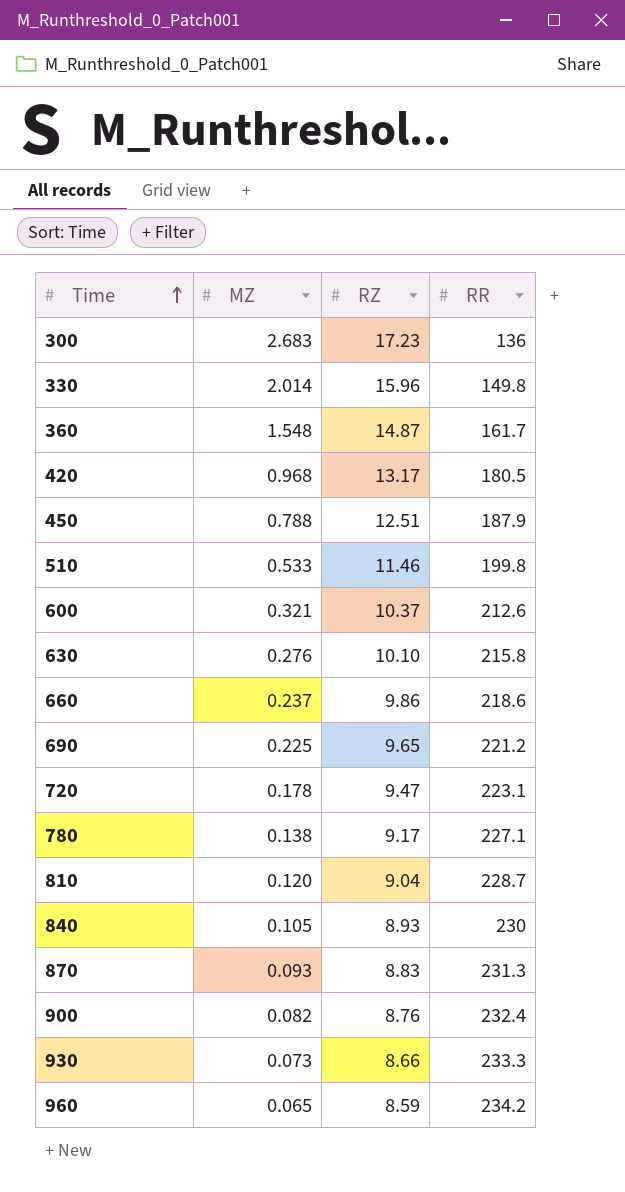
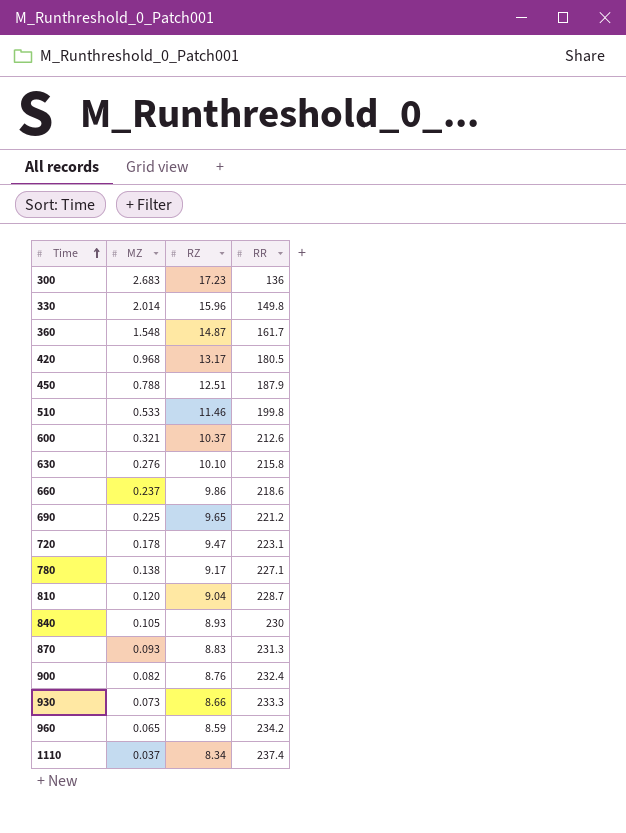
row 1110: none -> 0.037 | 8.34 | 237.4

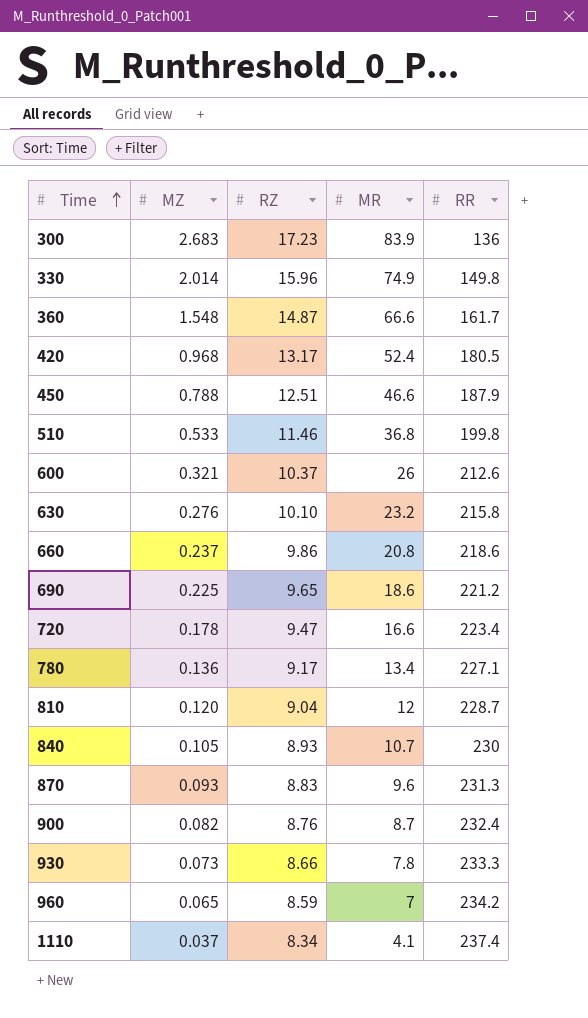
column MR | position: none -> 4
720 | RR: 223.1 -> 223.4
780 | MZ: 0.138 -> 0.136

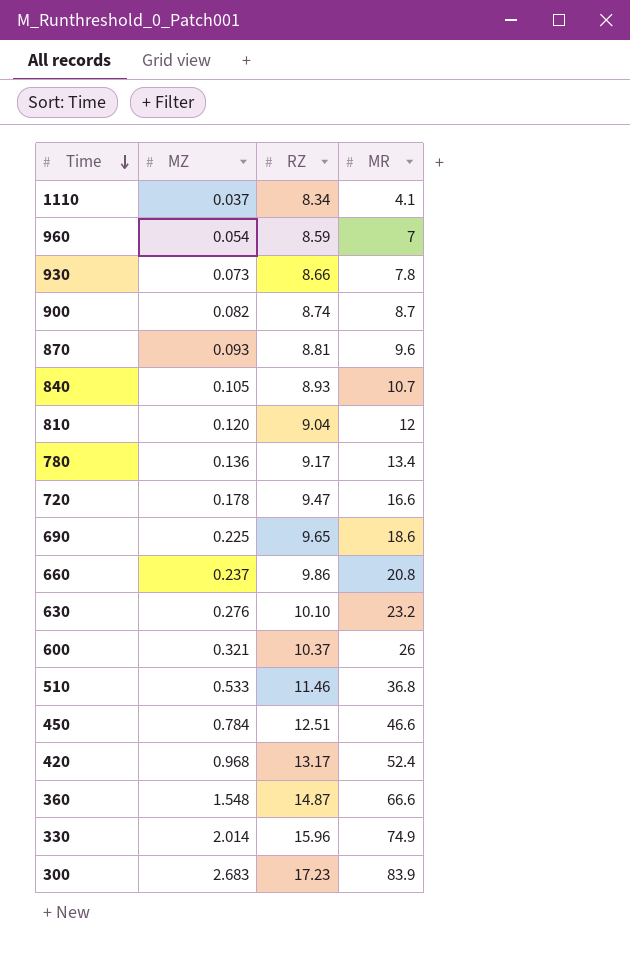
row order: Time ascending -> Time descending
column RR | position: 5 -> none
960 | MZ: 0.065 -> 0.054
900 | RZ: 8.76 -> 8.74
870 | RZ: 8.83 -> 8.81
450 | MZ: 0.788 -> 0.784

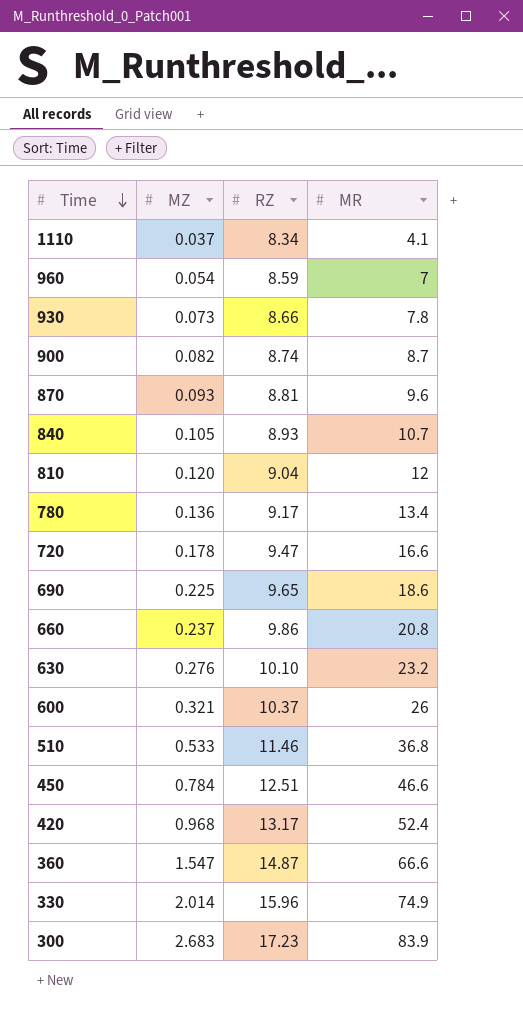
360 | MZ: 1.548 -> 1.547

